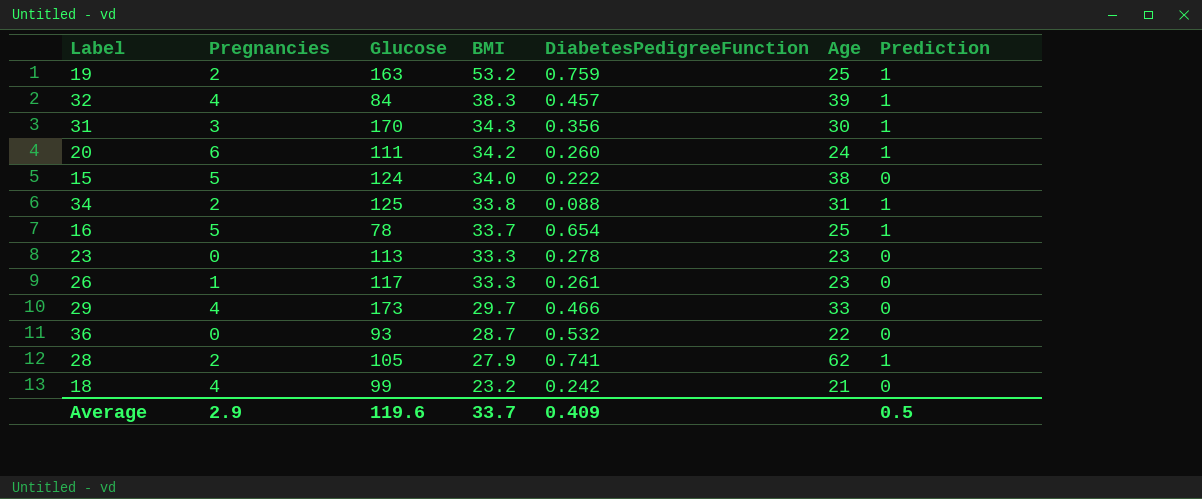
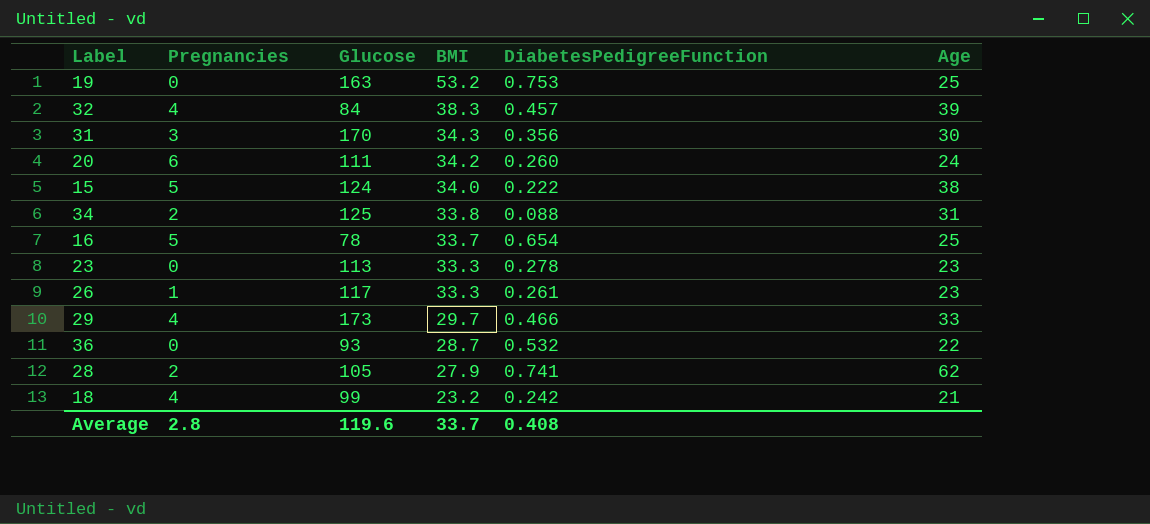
column Prediction | position: 7 -> none
19 | Pregnancies: 2 -> 0
19 | DiabetesPedigreeFunction: 0.759 -> 0.753
Average | Pregnancies: 2.9 -> 2.8
Average | DiabetesPedigreeFunction: 0.409 -> 0.408

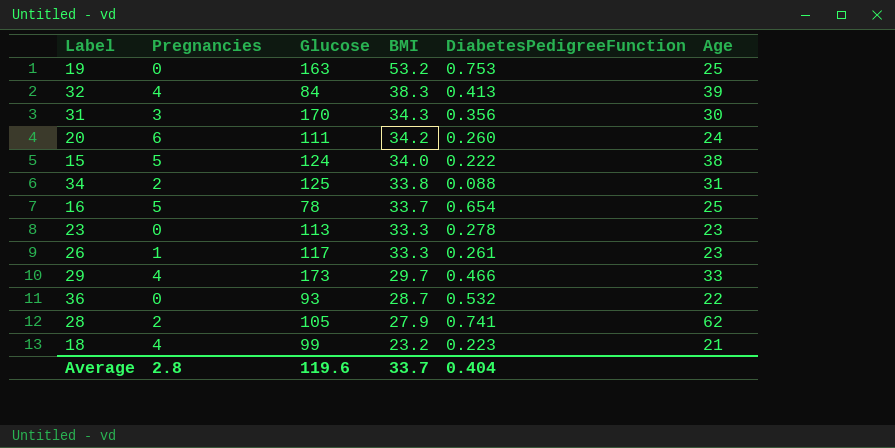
32 | DiabetesPedigreeFunction: 0.457 -> 0.413
18 | DiabetesPedigreeFunction: 0.242 -> 0.223
Average | DiabetesPedigreeFunction: 0.408 -> 0.404

